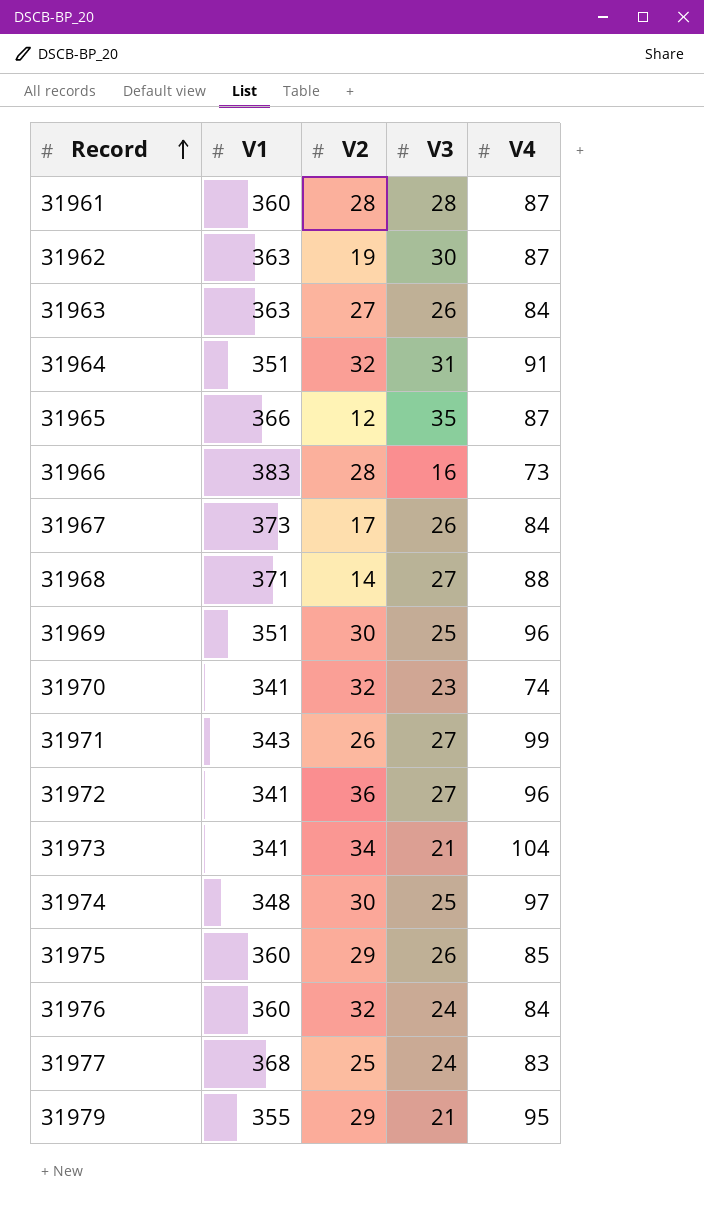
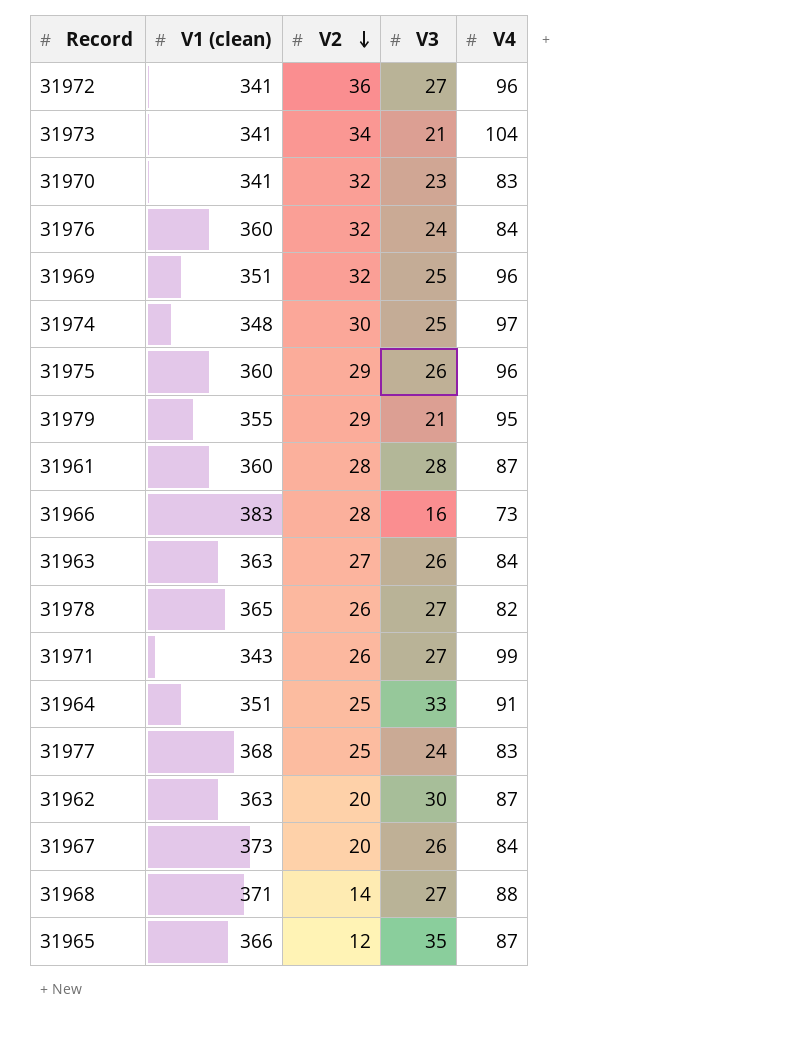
row order: Record ascending -> V2 descending
column name: V1 -> V1 (clean)
31970 | V4: 74 -> 83
31969 | V2: 30 -> 32
31975 | V4: 85 -> 96
row 31978: none -> 365 | 26 | 27 | 82
31964 | V2: 32 -> 25
31964 | V3: 31 -> 33
31962 | V2: 19 -> 20
31967 | V2: 17 -> 20

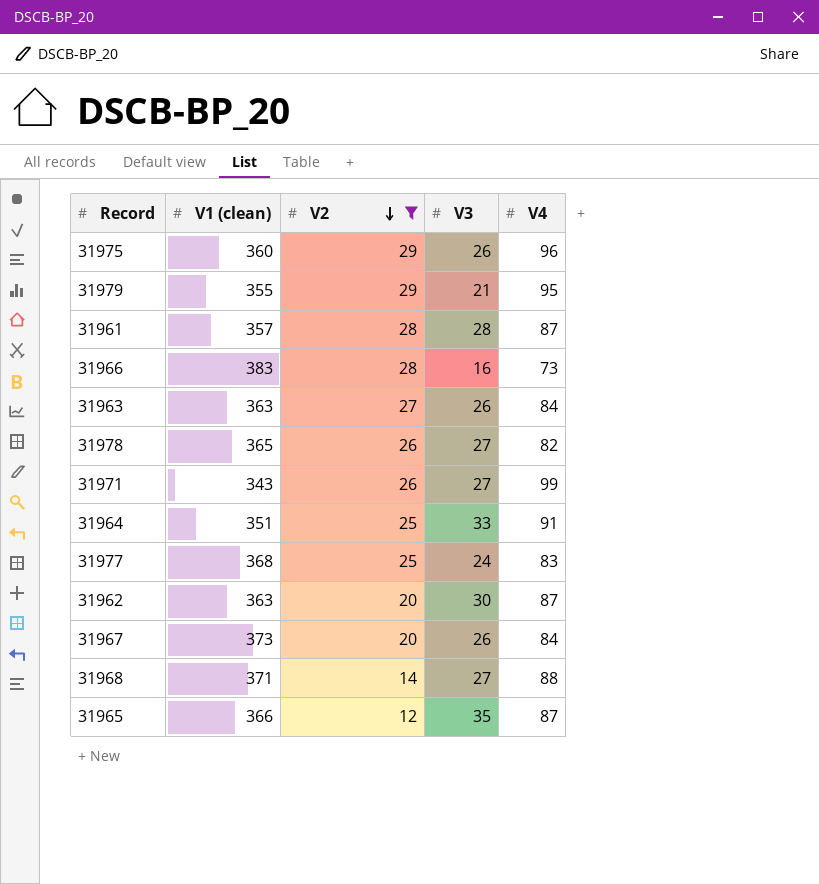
filter: none -> V2 <= 29
31961 | V1 (clean): 360 -> 357

